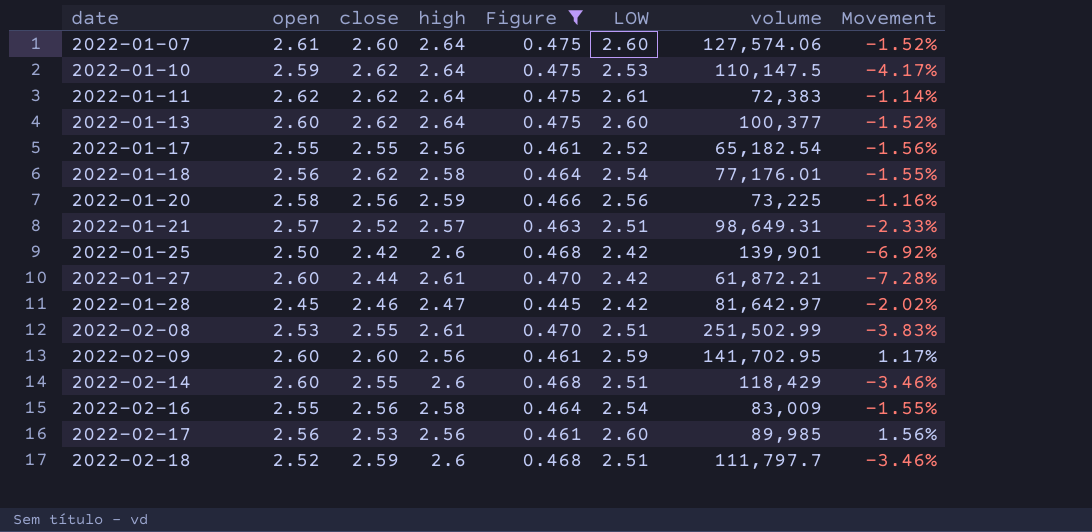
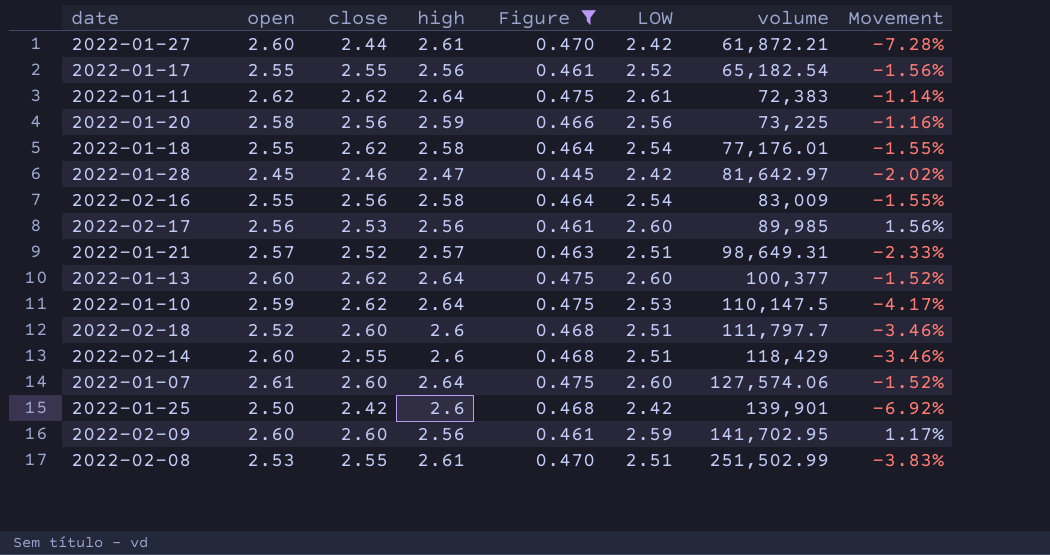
row order: date ascending -> volume ascending
2022-01-18 | open: 2.56 -> 2.55
2022-02-18 | close: 2.59 -> 2.60

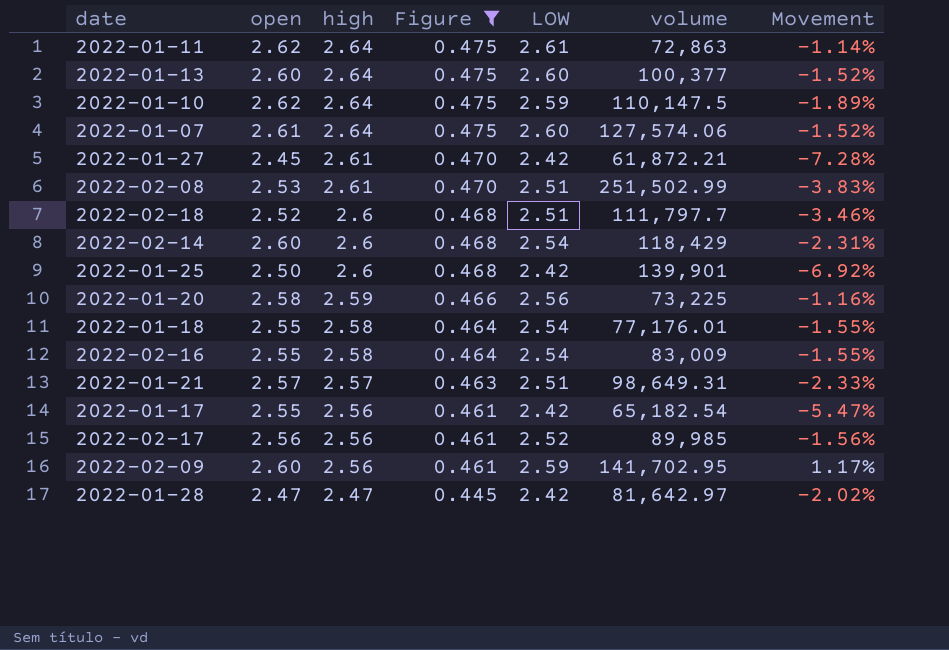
row order: volume ascending -> high descending
column close | position: 3 -> none
2022-01-11 | volume: 72,383 -> 72,863
2022-01-10 | open: 2.59 -> 2.62
2022-01-10 | LOW: 2.53 -> 2.59
2022-01-10 | Movement: -4.17% -> -1.89%
2022-01-27 | open: 2.60 -> 2.45
2022-02-14 | LOW: 2.51 -> 2.54
2022-02-14 | Movement: -3.46% -> -2.31%
2022-01-17 | LOW: 2.52 -> 2.42
2022-01-17 | Movement: -1.56% -> -5.47%
2022-02-17 | LOW: 2.60 -> 2.52
2022-02-17 | Movement: 1.56% -> -1.56%
2022-01-28 | open: 2.45 -> 2.47

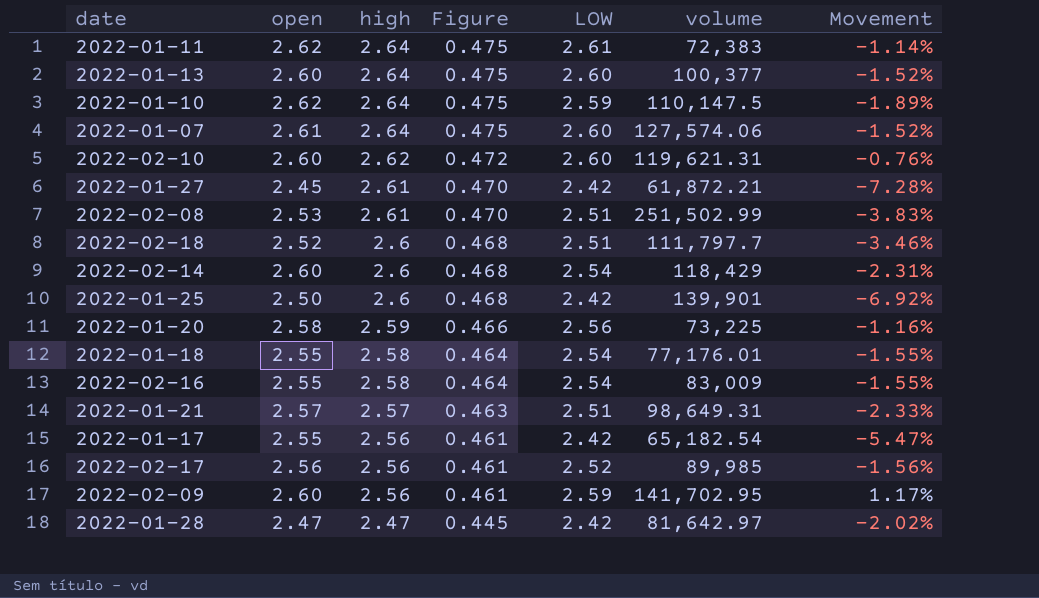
filter: Figure != 0.472 -> none
2022-01-11 | volume: 72,863 -> 72,383

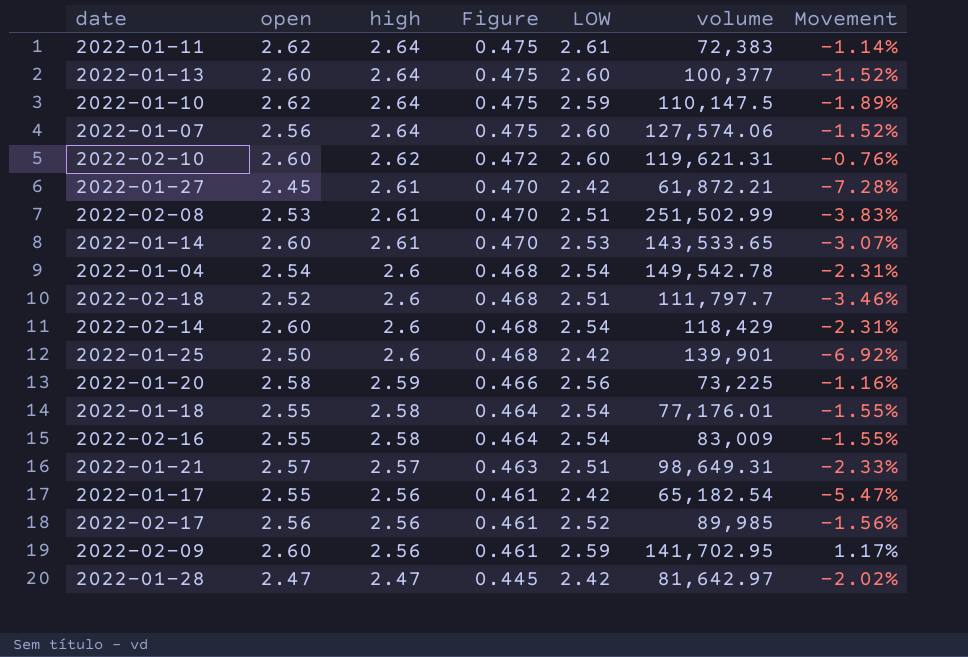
2022-01-07 | open: 2.61 -> 2.56
row 2022-01-14: none -> 2.60 | 2.61 | 0.470 | 2.53 | 143,533.65 | -3.07%
row 2022-01-04: none -> 2.54 | 2.6 | 0.468 | 2.54 | 149,542.78 | -2.31%

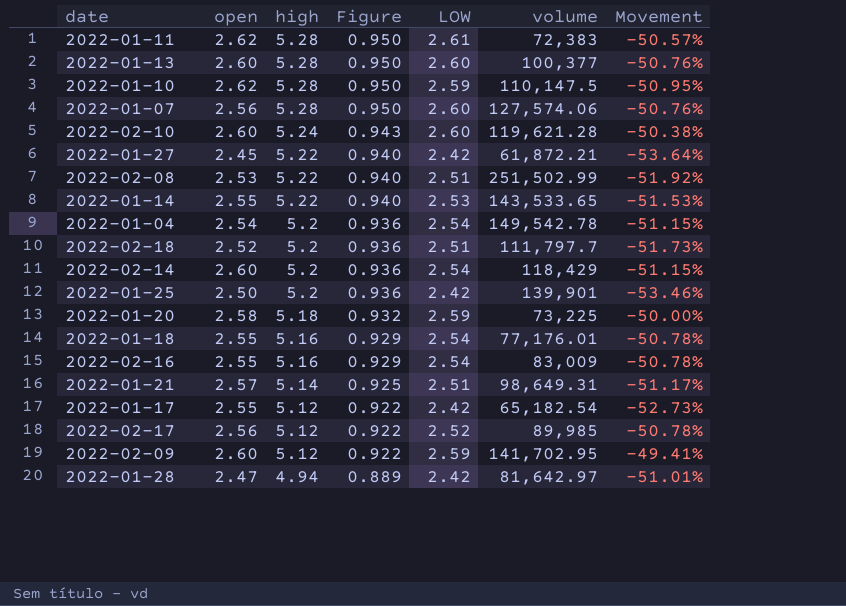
2022-01-11 | high: 2.64 -> 5.28
2022-01-11 | Figure: 0.475 -> 0.950
2022-01-11 | Movement: -1.14% -> -50.57%
2022-01-13 | high: 2.64 -> 5.28
2022-01-13 | Figure: 0.475 -> 0.950
2022-01-13 | Movement: -1.52% -> -50.76%
2022-01-10 | high: 2.64 -> 5.28
2022-01-10 | Figure: 0.475 -> 0.950
2022-01-10 | Movement: -1.89% -> -50.95%
2022-01-07 | high: 2.64 -> 5.28
2022-01-07 | Figure: 0.475 -> 0.950
2022-01-07 | Movement: -1.52% -> -50.76%
2022-02-10 | high: 2.62 -> 5.24
2022-02-10 | Figure: 0.472 -> 0.943
2022-02-10 | volume: 119,621.31 -> 119,621.28
2022-02-10 | Movement: -0.76% -> -50.38%
2022-01-27 | high: 2.61 -> 5.22
2022-01-27 | Figure: 0.470 -> 0.940
2022-01-27 | Movement: -7.28% -> -53.64%
2022-02-08 | high: 2.61 -> 5.22
2022-02-08 | Figure: 0.470 -> 0.940
2022-02-08 | Movement: -3.83% -> -51.92%
2022-01-14 | open: 2.60 -> 2.55
2022-01-14 | high: 2.61 -> 5.22
2022-01-14 | Figure: 0.470 -> 0.940
2022-01-14 | Movement: -3.07% -> -51.53%
2022-01-04 | high: 2.6 -> 5.2
2022-01-04 | Figure: 0.468 -> 0.936
2022-01-04 | Movement: -2.31% -> -51.15%
2022-02-18 | high: 2.6 -> 5.2
2022-02-18 | Figure: 0.468 -> 0.936
2022-02-18 | Movement: -3.46% -> -51.73%
2022-02-14 | high: 2.6 -> 5.2
2022-02-14 | Figure: 0.468 -> 0.936
2022-02-14 | Movement: -2.31% -> -51.15%
2022-01-25 | high: 2.6 -> 5.2
2022-01-25 | Figure: 0.468 -> 0.936
2022-01-25 | Movement: -6.92% -> -53.46%
2022-01-20 | high: 2.59 -> 5.18
2022-01-20 | Figure: 0.466 -> 0.932
2022-01-20 | LOW: 2.56 -> 2.59
2022-01-20 | Movement: -1.16% -> -50.00%
2022-01-18 | high: 2.58 -> 5.16
2022-01-18 | Figure: 0.464 -> 0.929
2022-01-18 | Movement: -1.55% -> -50.78%
2022-02-16 | high: 2.58 -> 5.16
2022-02-16 | Figure: 0.464 -> 0.929
2022-02-16 | Movement: -1.55% -> -50.78%
2022-01-21 | high: 2.57 -> 5.14
2022-01-21 | Figure: 0.463 -> 0.925
2022-01-21 | Movement: -2.33% -> -51.17%
2022-01-17 | high: 2.56 -> 5.12
2022-01-17 | Figure: 0.461 -> 0.922
2022-01-17 | Movement: -5.47% -> -52.73%
2022-02-17 | high: 2.56 -> 5.12
2022-02-17 | Figure: 0.461 -> 0.922
2022-02-17 | Movement: -1.56% -> -50.78%
2022-02-09 | high: 2.56 -> 5.12
2022-02-09 | Figure: 0.461 -> 0.922
2022-02-09 | Movement: 1.17% -> -49.41%
2022-01-28 | high: 2.47 -> 4.94
2022-01-28 | Figure: 0.445 -> 0.889
2022-01-28 | Movement: -2.02% -> -51.01%

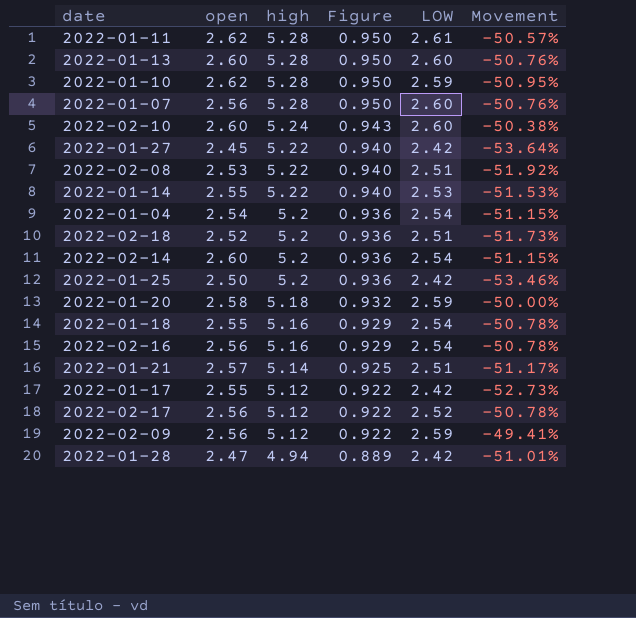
column volume | position: 6 -> none
2022-02-16 | open: 2.55 -> 2.56
2022-02-09 | open: 2.60 -> 2.56

